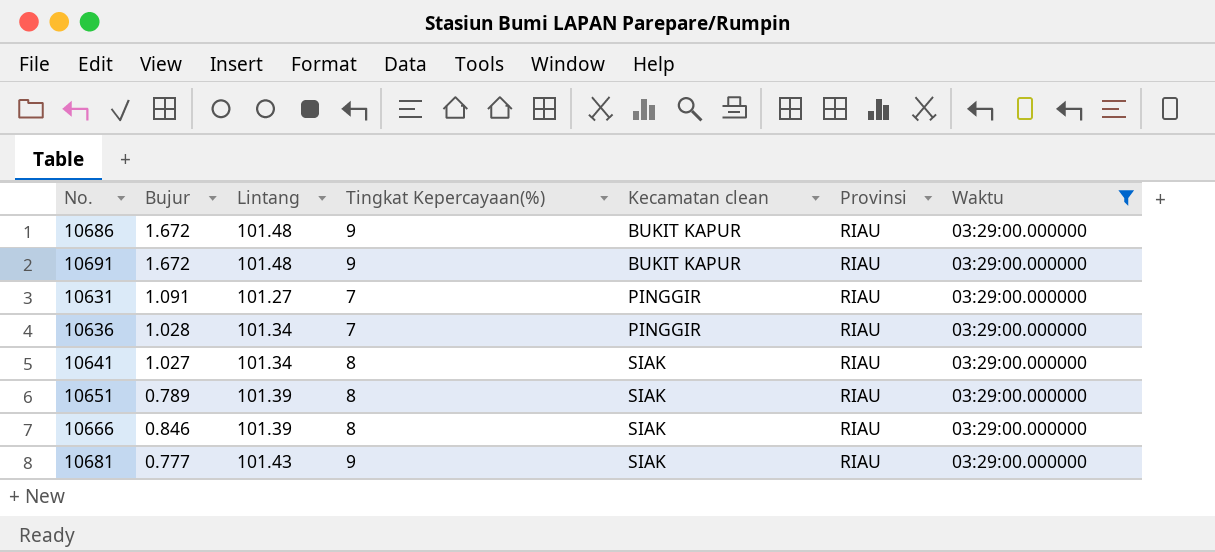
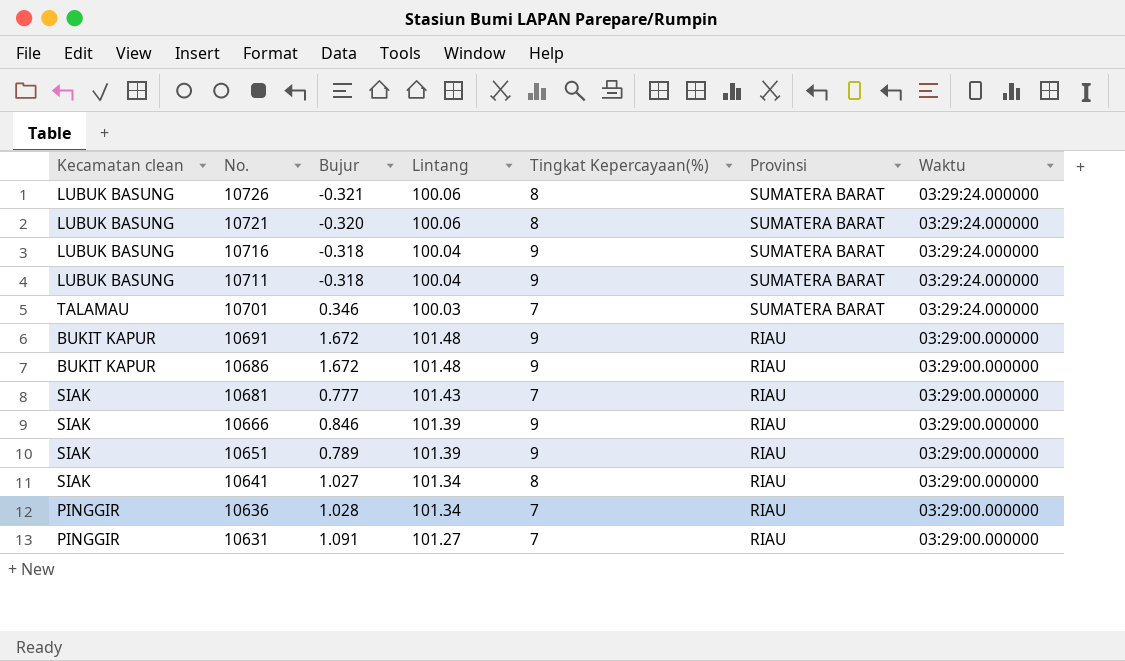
filter: Waktu = 03:29:00.000000 -> none
row order: Kecamatan clean ascending -> No. descending
column Kecamatan clean | position: 5 -> 1
10681 | Tingkat Kepercayaan(%): 9 -> 7
10666 | Tingkat Kepercayaan(%): 8 -> 9
10651 | Tingkat Kepercayaan(%): 8 -> 9

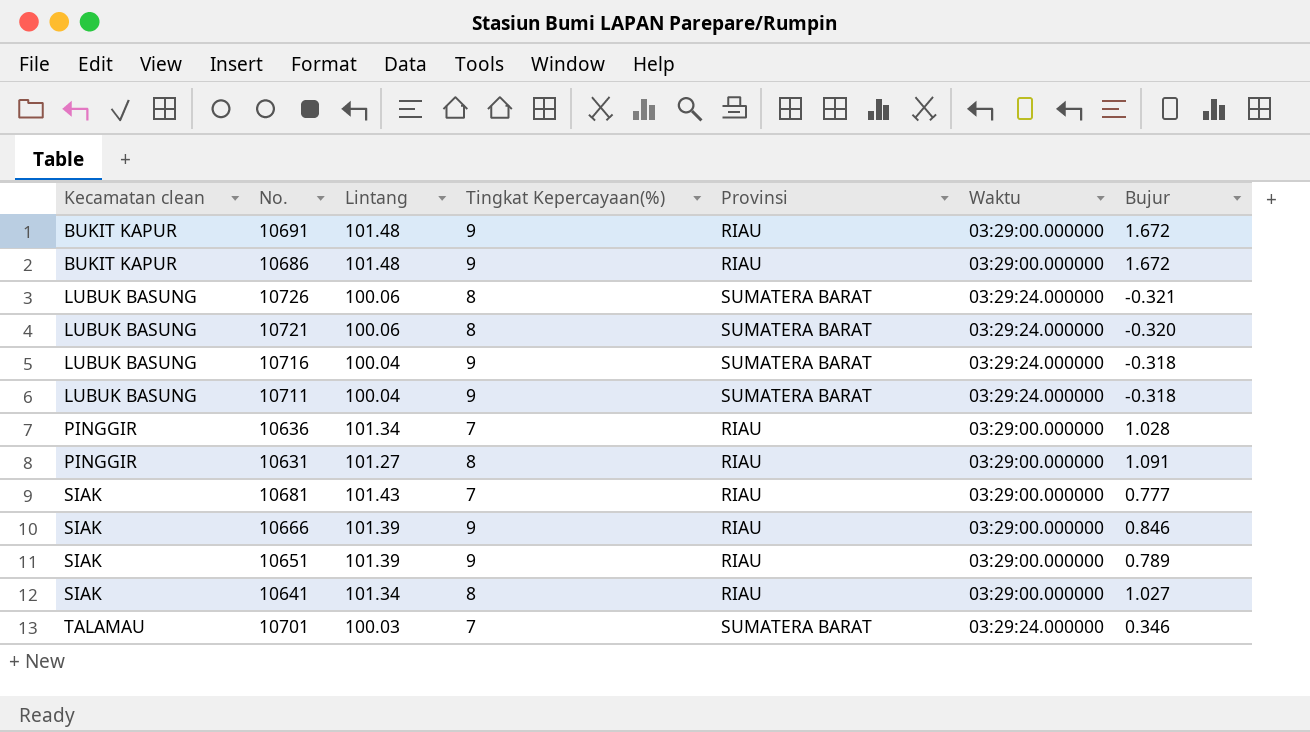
row order: No. descending -> Kecamatan clean ascending
column Bujur | position: 3 -> 7
10631 | Tingkat Kepercayaan(%): 7 -> 8

